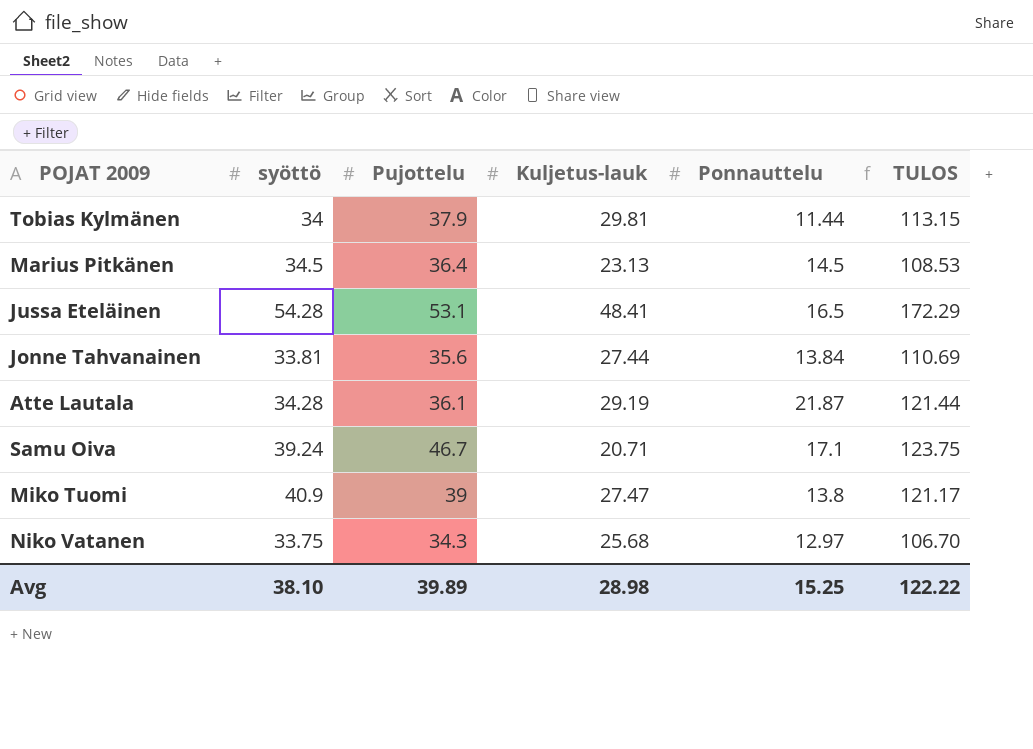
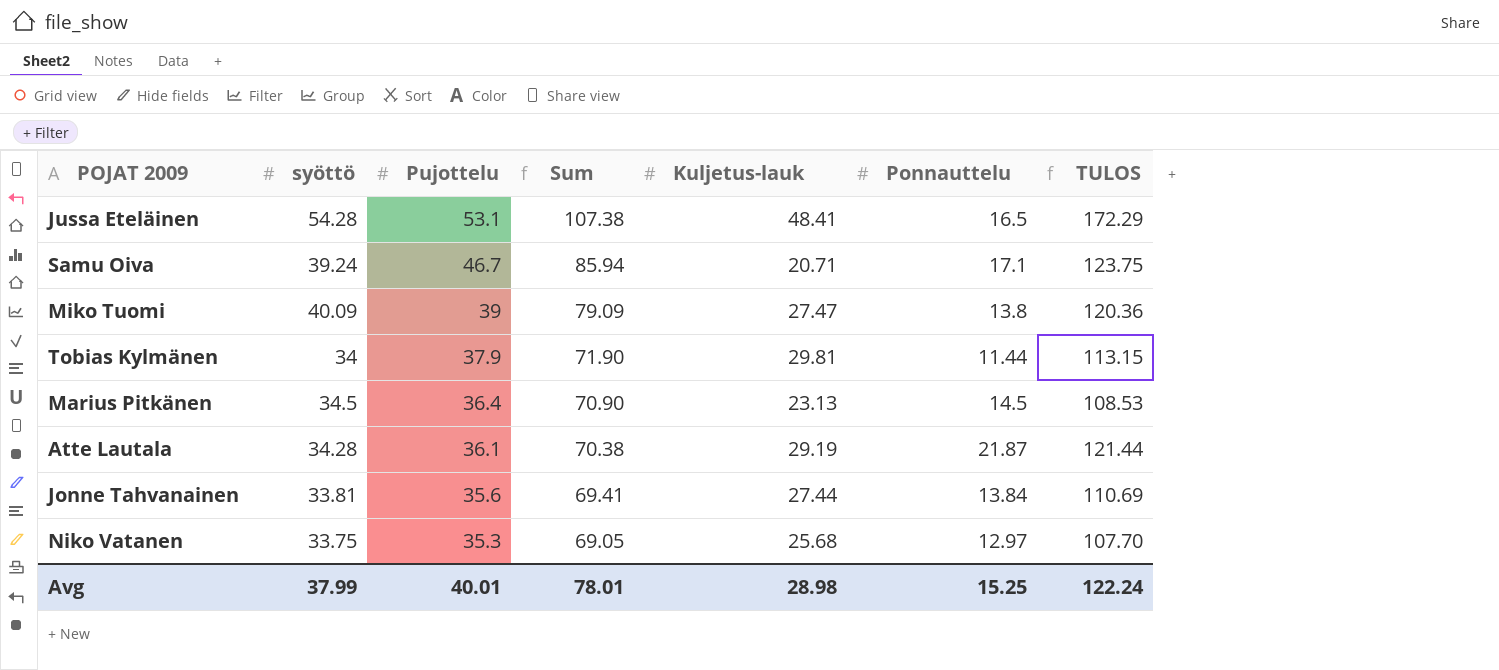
row order: none -> Pujottelu descending
column Sum | formula: none -> [syöttö] + [Pujottelu]
Miko Tuomi | syöttö: 40.9 -> 40.09
Miko Tuomi | TULOS: 121.17 -> 120.36
Niko Vatanen | Pujottelu: 34.3 -> 35.3
Niko Vatanen | TULOS: 106.70 -> 107.70
Avg | syöttö: 38.10 -> 37.99
Avg | Pujottelu: 39.89 -> 40.01
Avg | TULOS: 122.22 -> 122.24

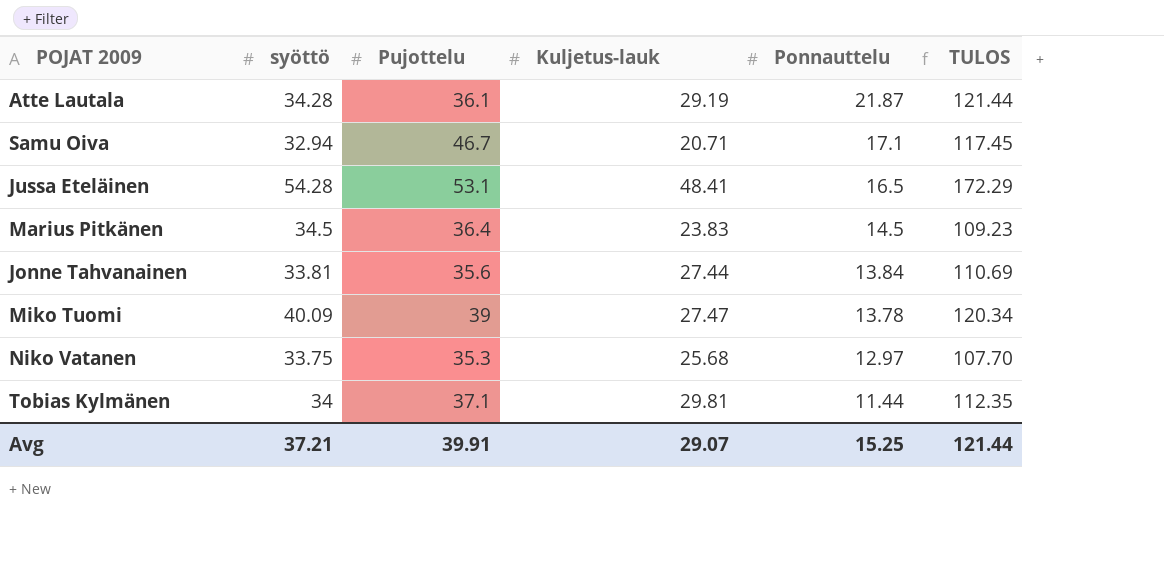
row order: Pujottelu descending -> Ponnauttelu descending
column Sum | formula: [syöttö] + [Pujottelu] -> none
Samu Oiva | syöttö: 39.24 -> 32.94
Samu Oiva | TULOS: 123.75 -> 117.45
Marius Pitkänen | Kuljetus-lauk: 23.13 -> 23.83
Marius Pitkänen | TULOS: 108.53 -> 109.23
Miko Tuomi | Ponnauttelu: 13.8 -> 13.78
Miko Tuomi | TULOS: 120.36 -> 120.34
Tobias Kylmänen | Pujottelu: 37.9 -> 37.1
Tobias Kylmänen | TULOS: 113.15 -> 112.35
Avg | syöttö: 37.99 -> 37.21
Avg | Pujottelu: 40.01 -> 39.91
Avg | Kuljetus-lauk: 28.98 -> 29.07
Avg | TULOS: 122.24 -> 121.44

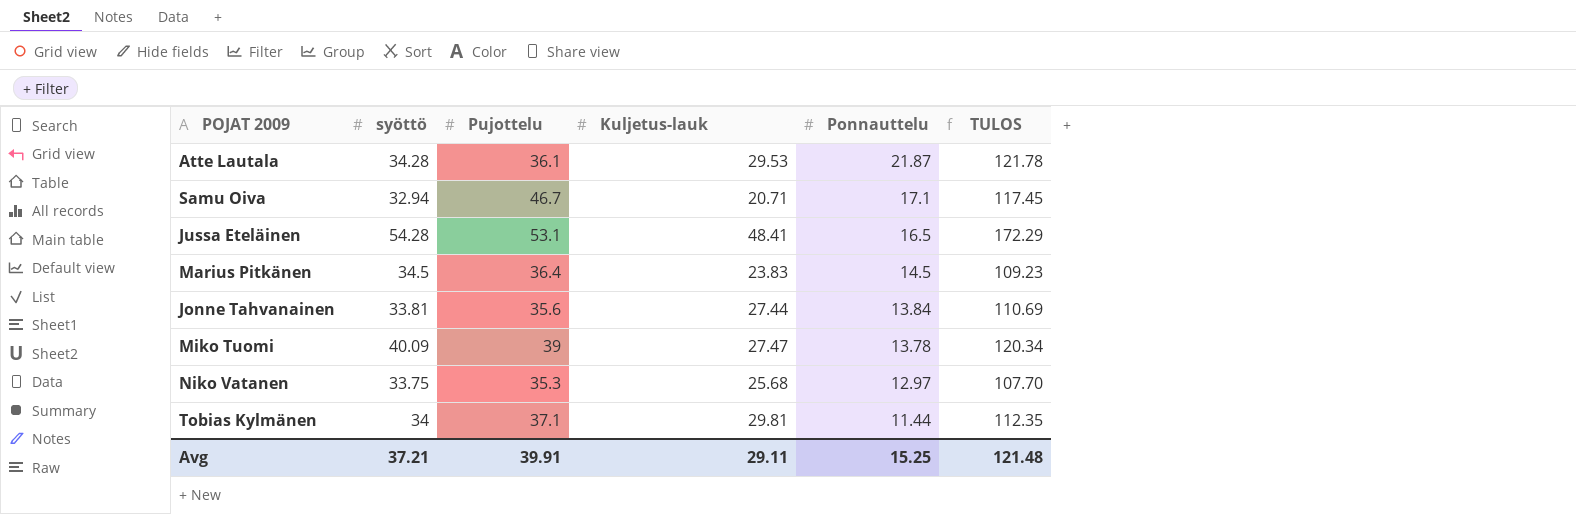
Atte Lautala | Kuljetus-lauk: 29.19 -> 29.53
Atte Lautala | TULOS: 121.44 -> 121.78
Avg | Kuljetus-lauk: 29.07 -> 29.11
Avg | TULOS: 121.44 -> 121.48

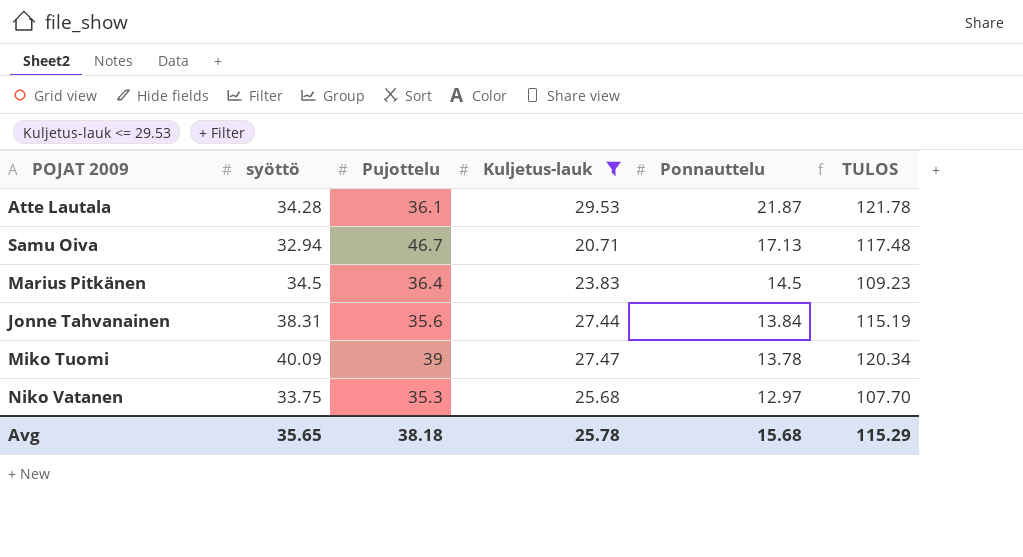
filter: none -> Kuljetus-lauk <= 29.53
Samu Oiva | Ponnauttelu: 17.1 -> 17.13
Samu Oiva | TULOS: 117.45 -> 117.48
Jonne Tahvanainen | syöttö: 33.81 -> 38.31
Jonne Tahvanainen | TULOS: 110.69 -> 115.19
Avg | syöttö: 37.21 -> 35.65
Avg | Pujottelu: 39.91 -> 38.18
Avg | Kuljetus-lauk: 29.11 -> 25.78
Avg | Ponnauttelu: 15.25 -> 15.68
Avg | TULOS: 121.48 -> 115.29

